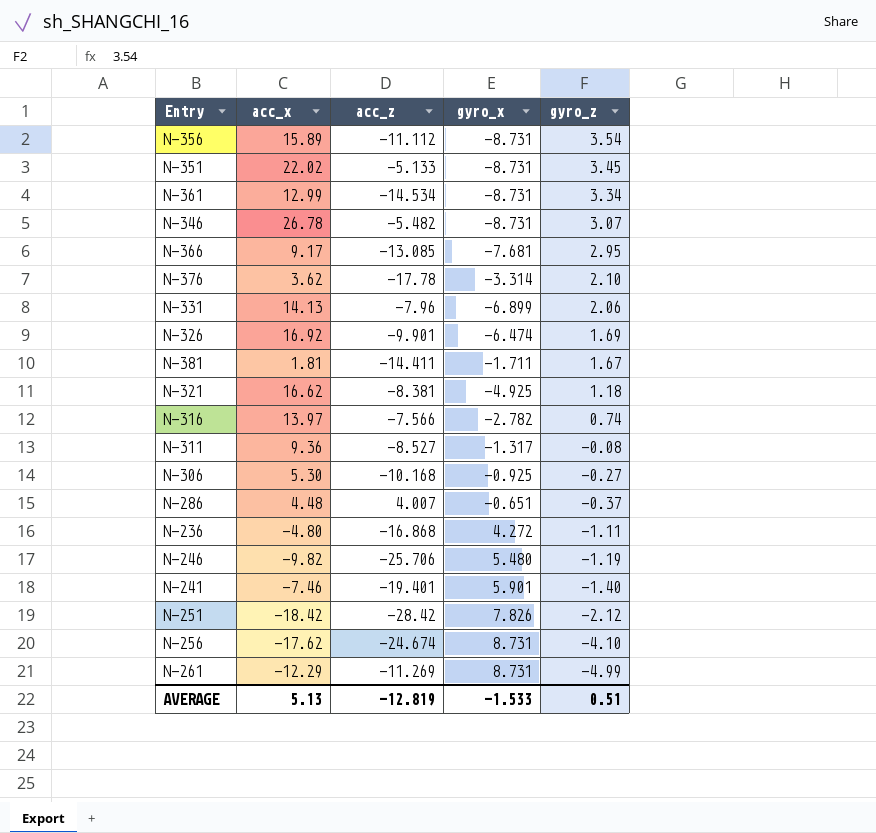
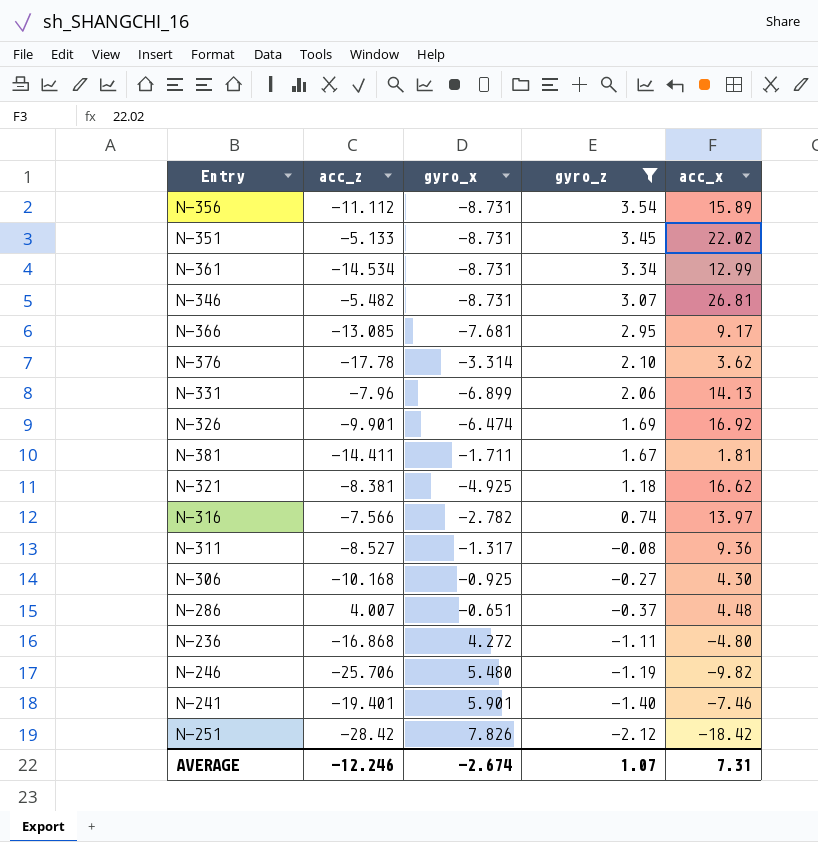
filter: none -> gyro_z >= -2.12
column acc_x | position: 2 -> 5
N-346 | acc_x: 26.78 -> 26.81
N-306 | acc_x: 5.30 -> 4.30
AVERAGE | acc_z: -12.819 -> -12.246
AVERAGE | gyro_x: -1.533 -> -2.674
AVERAGE | gyro_z: 0.51 -> 1.07
AVERAGE | acc_x: 5.13 -> 7.31

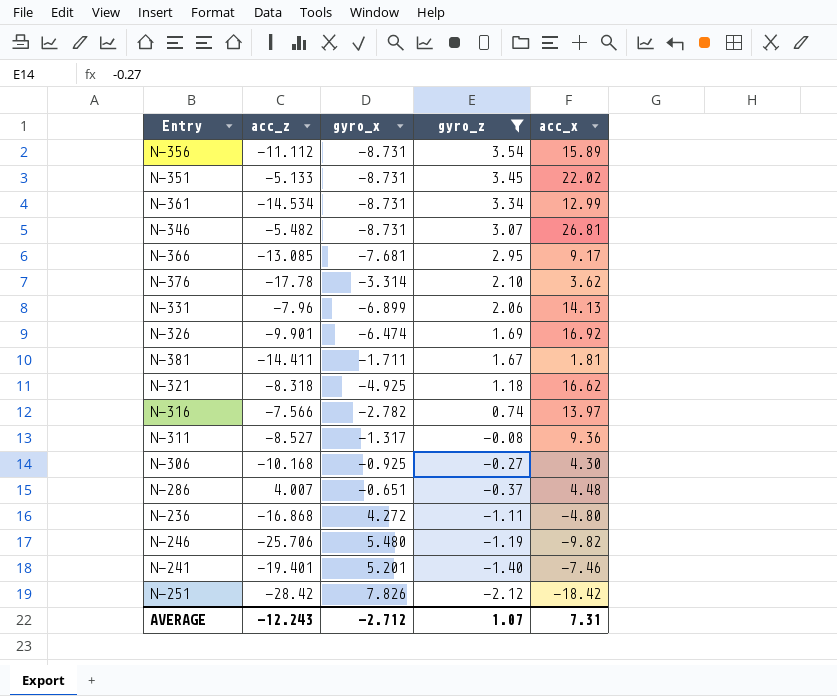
N-321 | acc_z: -8.381 -> -8.318
N-241 | gyro_x: 5.901 -> 5.201
AVERAGE | acc_z: -12.246 -> -12.243
AVERAGE | gyro_x: -2.674 -> -2.712

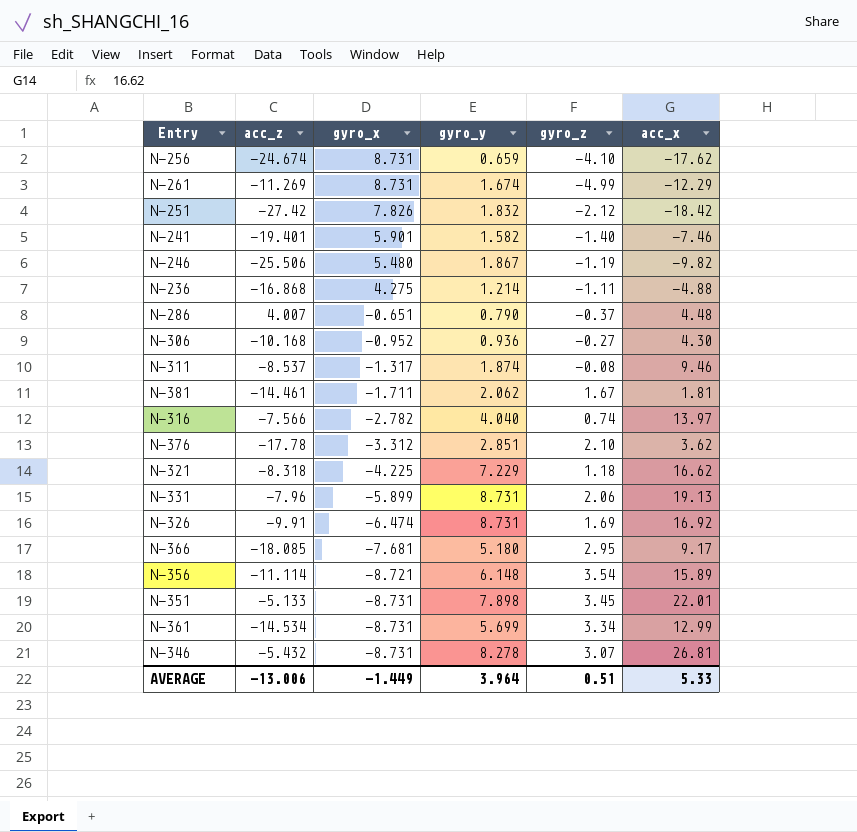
filter: gyro_z >= -2.12 -> none
row order: gyro_z descending -> gyro_x descending
column gyro_y | position: none -> 4
N-251 | acc_z: -28.42 -> -27.42
N-241 | gyro_x: 5.201 -> 5.901
N-246 | acc_z: -25.706 -> -25.506
N-236 | gyro_x: 4.272 -> 4.275
N-236 | acc_x: -4.80 -> -4.88
N-306 | gyro_x: -0.925 -> -0.952
N-311 | acc_z: -8.527 -> -8.537
N-311 | acc_x: 9.36 -> 9.46
N-381 | acc_z: -14.411 -> -14.461
N-376 | gyro_x: -3.314 -> -3.312
N-321 | gyro_x: -4.925 -> -4.225
N-331 | gyro_x: -6.899 -> -5.899
N-331 | acc_x: 14.13 -> 19.13
N-326 | acc_z: -9.901 -> -9.91
N-366 | acc_z: -13.085 -> -18.085
N-356 | acc_z: -11.112 -> -11.114
N-356 | gyro_x: -8.731 -> -8.721
N-351 | acc_x: 22.02 -> 22.01
N-346 | acc_z: -5.482 -> -5.432
AVERAGE | acc_z: -12.243 -> -13.006
AVERAGE | gyro_x: -2.712 -> -1.449
AVERAGE | gyro_z: 1.07 -> 0.51
AVERAGE | acc_x: 7.31 -> 5.33

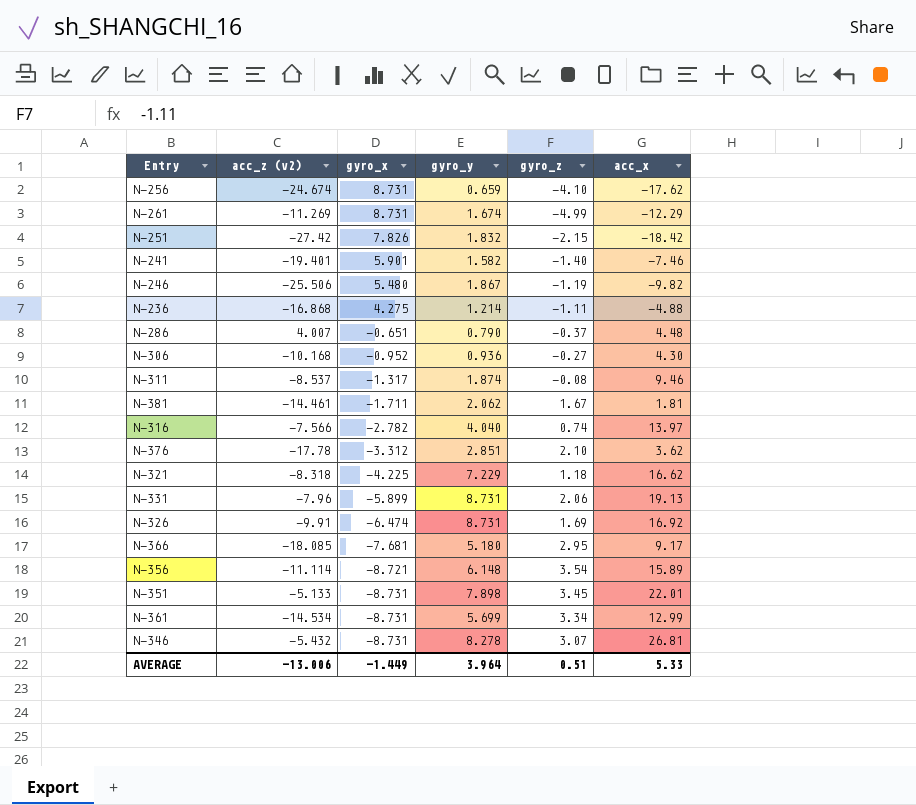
column name: acc_z -> acc_z (v2)
N-251 | gyro_z: -2.12 -> -2.15

